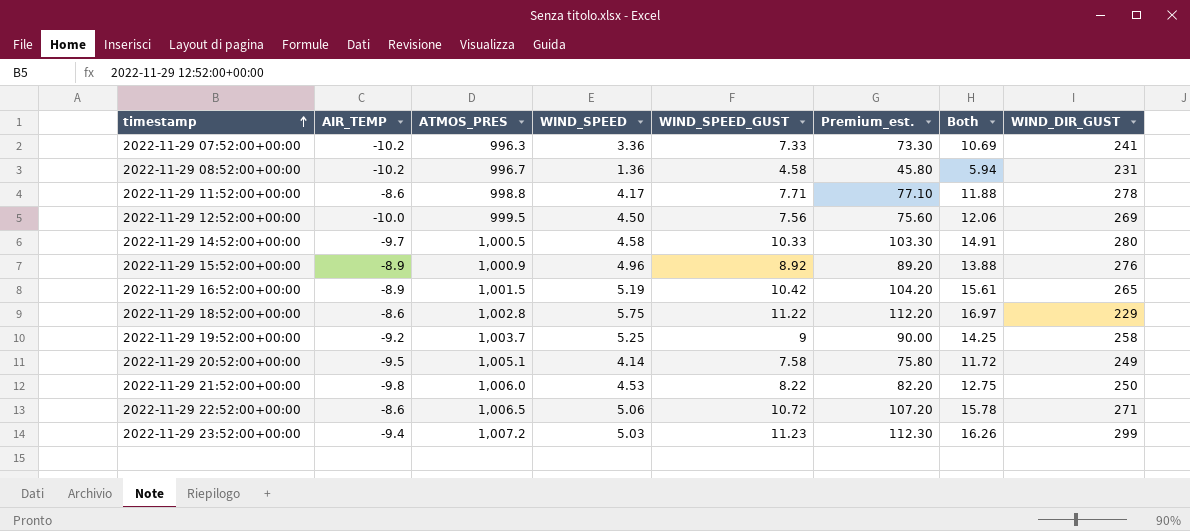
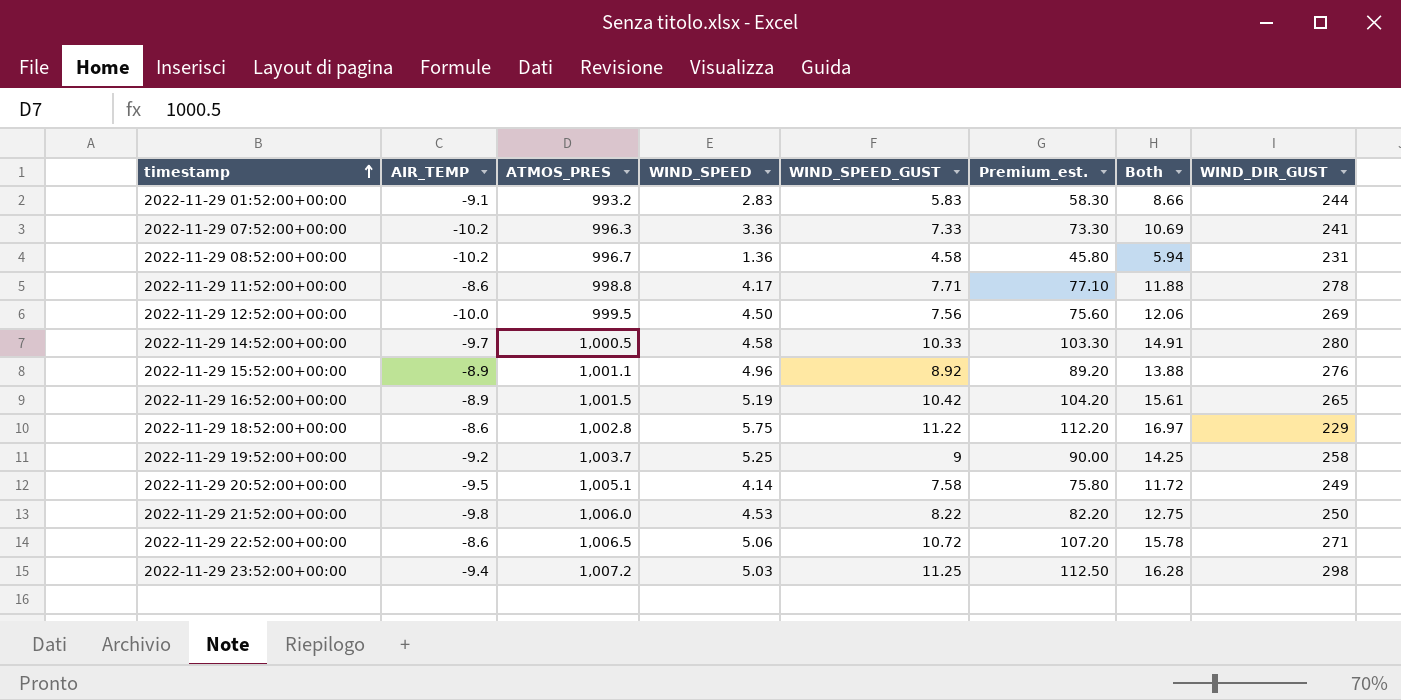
row 2022-11-29 01:52:00+00:00: none -> -9.1 | 993.2 | 2.83 | 5.83 | 58.30 | 8.66 | 244
2022-11-29 15:52:00+00:00 | ATMOS_PRES: 1,000.9 -> 1,001.1
2022-11-29 23:52:00+00:00 | WIND_SPEED_GUST: 11.23 -> 11.25
2022-11-29 23:52:00+00:00 | Premium_est.: 112.30 -> 112.50
2022-11-29 23:52:00+00:00 | Both: 16.26 -> 16.28
2022-11-29 23:52:00+00:00 | WIND_DIR_GUST: 299 -> 298

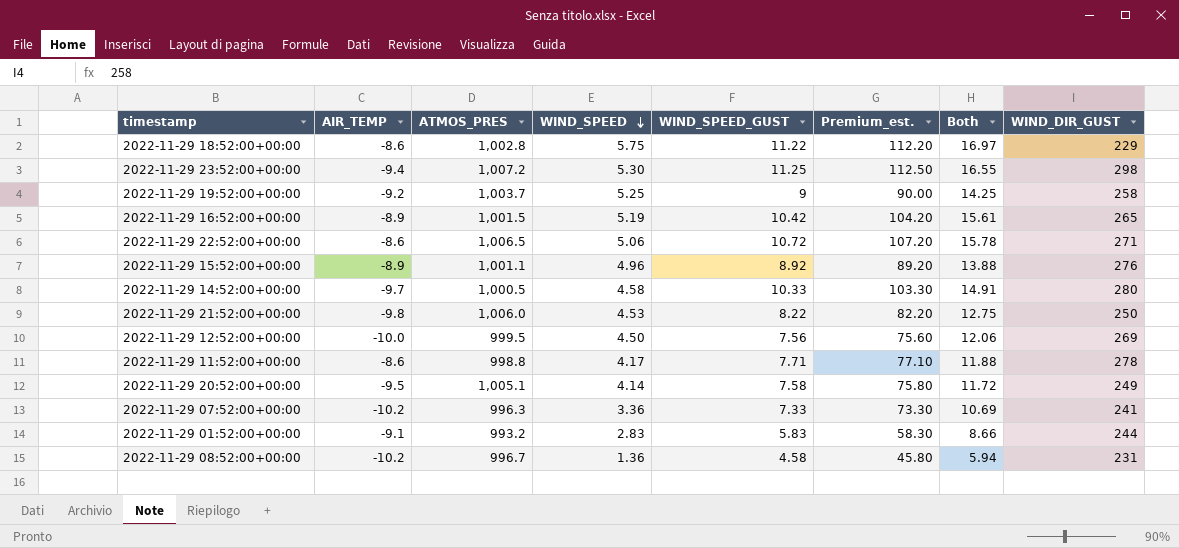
row order: timestamp ascending -> WIND_SPEED descending
2022-11-29 23:52:00+00:00 | WIND_SPEED: 5.03 -> 5.30
2022-11-29 23:52:00+00:00 | Both: 16.28 -> 16.55

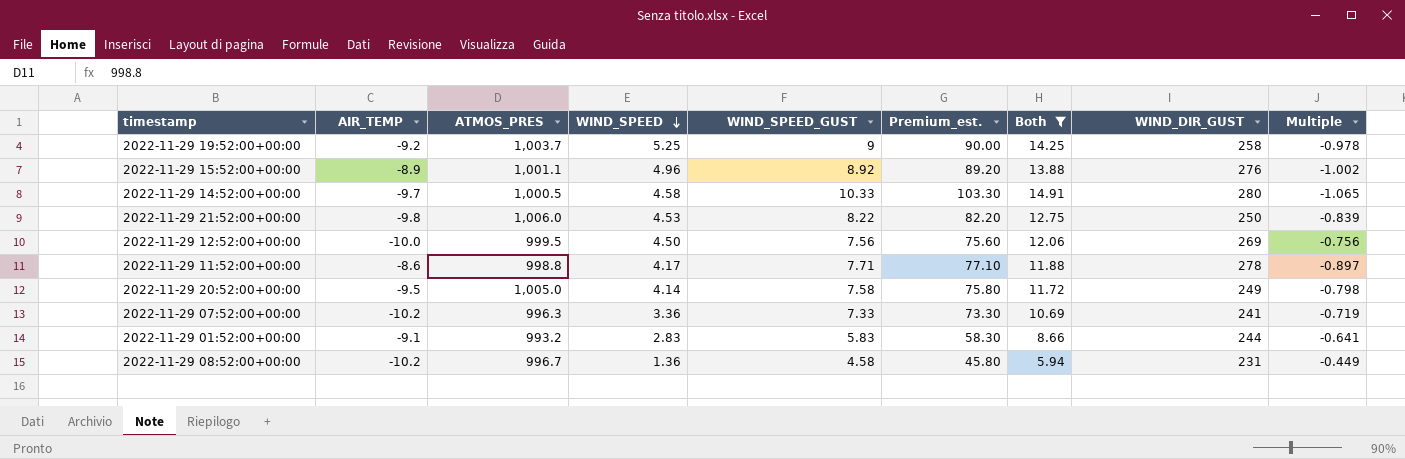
filter: none -> Both <= 14.91
column Multiple | formula: none -> [WIND_SPEED_GUST] / [AIR_TEMP]
2022-11-29 20:52:00+00:00 | ATMOS_PRES: 1,005.1 -> 1,005.0

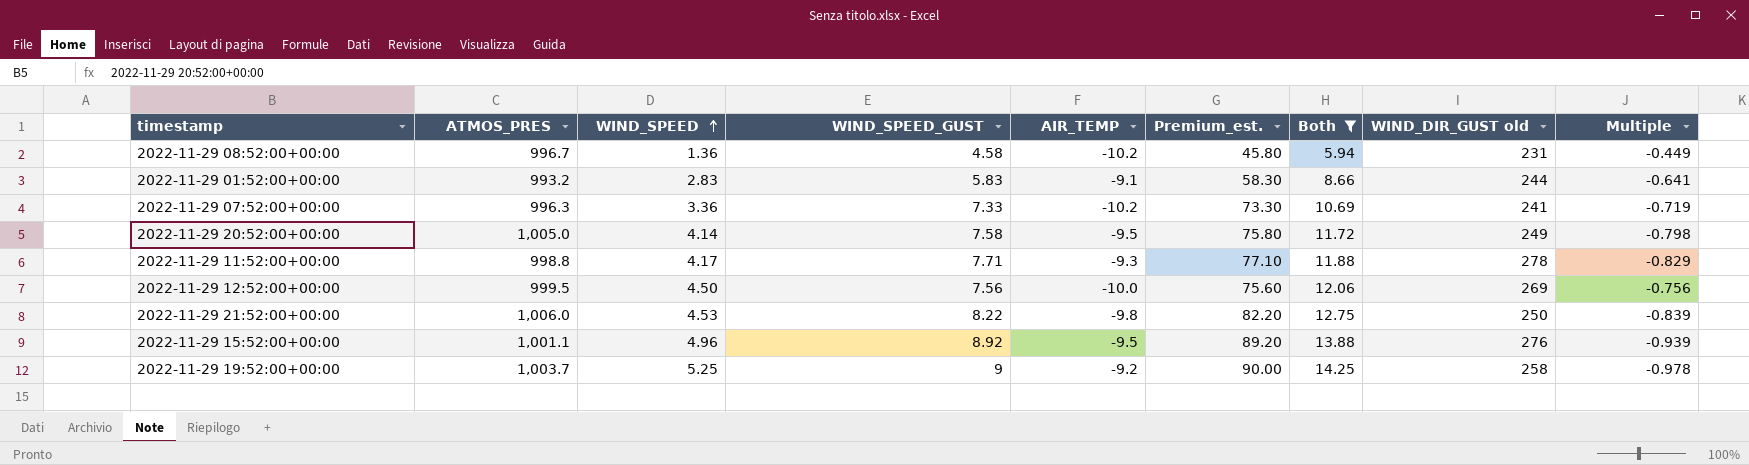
row order: WIND_SPEED descending -> WIND_SPEED ascending
column AIR_TEMP | position: 2 -> 5
column name: WIND_DIR_GUST -> WIND_DIR_GUST old
row 2022-11-29 14:52:00+00:00: -9.7 | 1,000.5 | 4.58 | 10.33 | 103.30 | 14.91 | 280 | -1.065 -> none
2022-11-29 11:52:00+00:00 | AIR_TEMP: -8.6 -> -9.3
2022-11-29 11:52:00+00:00 | Multiple: -0.897 -> -0.829
2022-11-29 15:52:00+00:00 | AIR_TEMP: -8.9 -> -9.5
2022-11-29 15:52:00+00:00 | Multiple: -1.002 -> -0.939

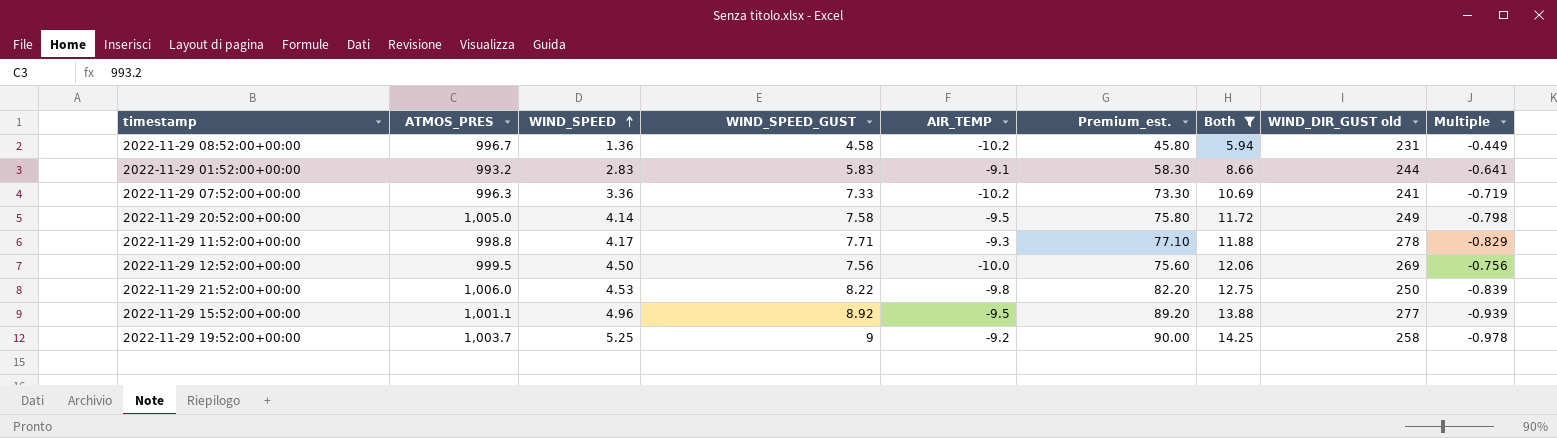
2022-11-29 15:52:00+00:00 | WIND_DIR_GUST old: 276 -> 277

